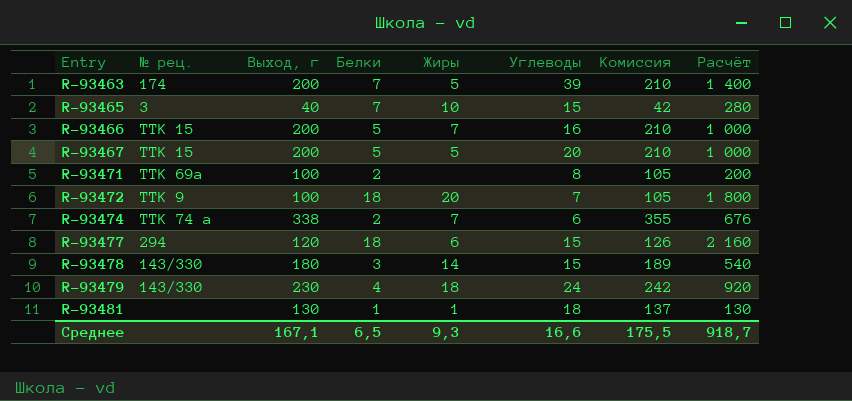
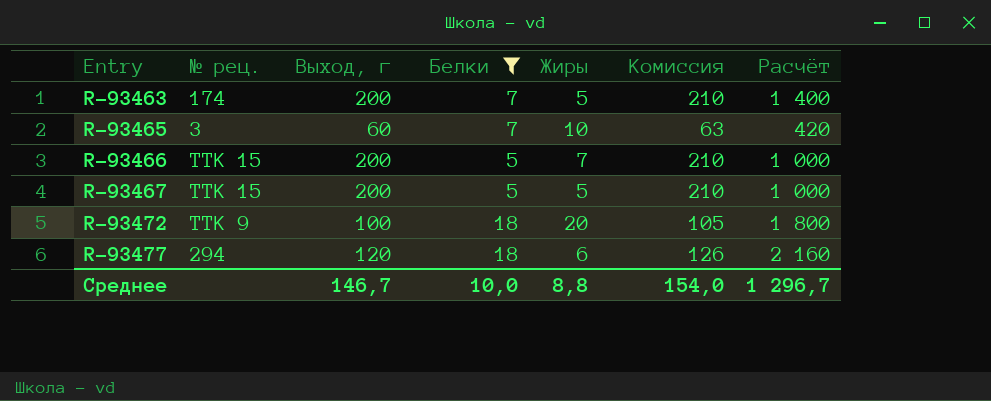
filter: none -> Белки >= 5
column Углеводы | position: 6 -> none
R-93465 | Выход, г: 40 -> 60
R-93465 | Комиссия: 42 -> 63
R-93465 | Расчёт: 280 -> 420
Среднее | Выход, г: 167,1 -> 146,7
Среднее | Белки: 6,5 -> 10,0
Среднее | Жиры: 9,3 -> 8,8
Среднее | Комиссия: 175,5 -> 154,0
Среднее | Расчёт: 918,7 -> 1 296,7

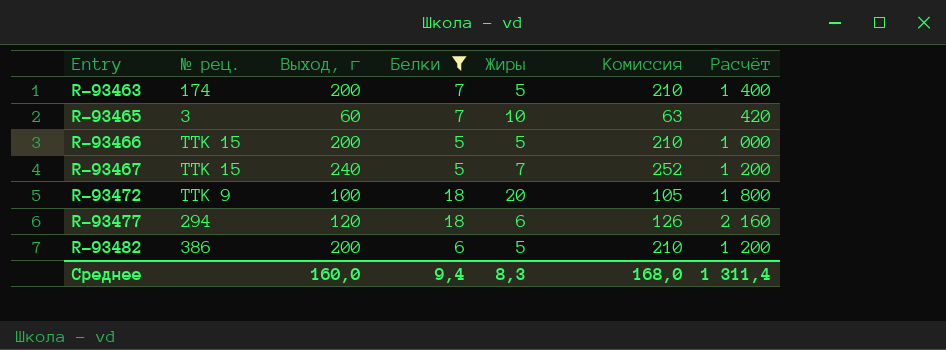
R-93466 | Жиры: 7 -> 5
R-93467 | Выход, г: 200 -> 240
R-93467 | Жиры: 5 -> 7
R-93467 | Комиссия: 210 -> 252
R-93467 | Расчёт: 1 000 -> 1 200
row R-93482: none -> 386 | 200 | 6 | 5 | 210 | 1 200
Среднее | Выход, г: 146,7 -> 160,0
Среднее | Белки: 10,0 -> 9,4
Среднее | Жиры: 8,8 -> 8,3
Среднее | Комиссия: 154,0 -> 168,0
Среднее | Расчёт: 1 296,7 -> 1 311,4

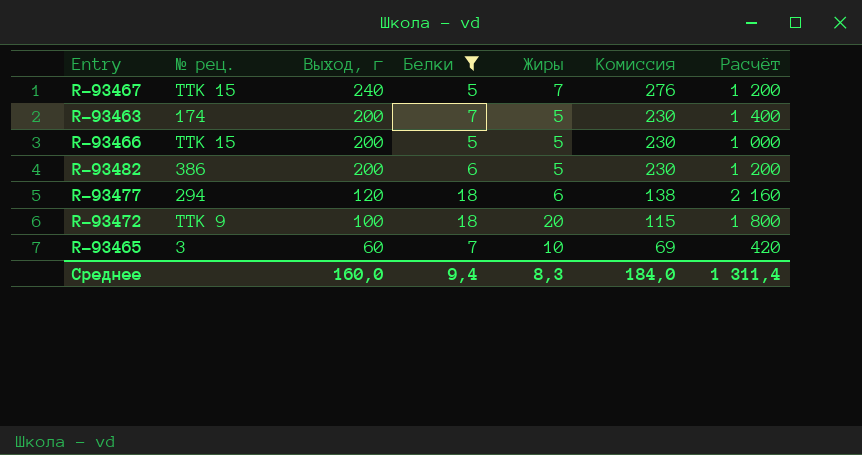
row order: Entry ascending -> Выход, г descending
column Комиссия | formula: [Выход, г] * 1,05 -> [Выход, г] * 1,15
Среднее | Комиссия: 168,0 -> 184,0

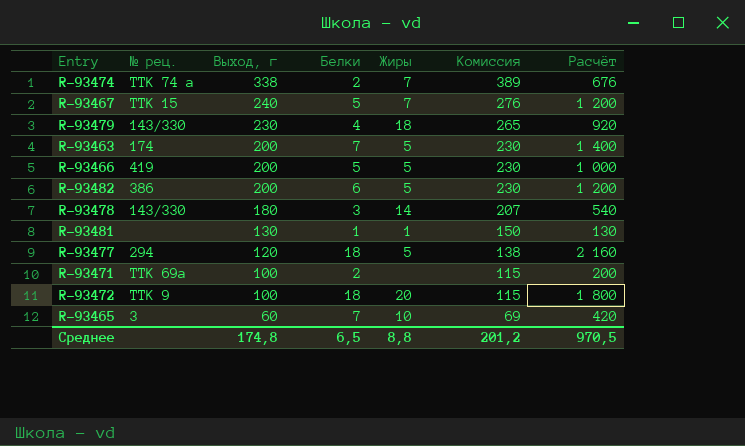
filter: Белки >= 5 -> none
R-93466 | № рец.: ТТК 15 -> 419
R-93477 | Жиры: 6 -> 5
Среднее | Выход, г: 160,0 -> 174,8
Среднее | Белки: 9,4 -> 6,5
Среднее | Жиры: 8,3 -> 8,8
Среднее | Комиссия: 184,0 -> 201,2
Среднее | Расчёт: 1 311,4 -> 970,5

